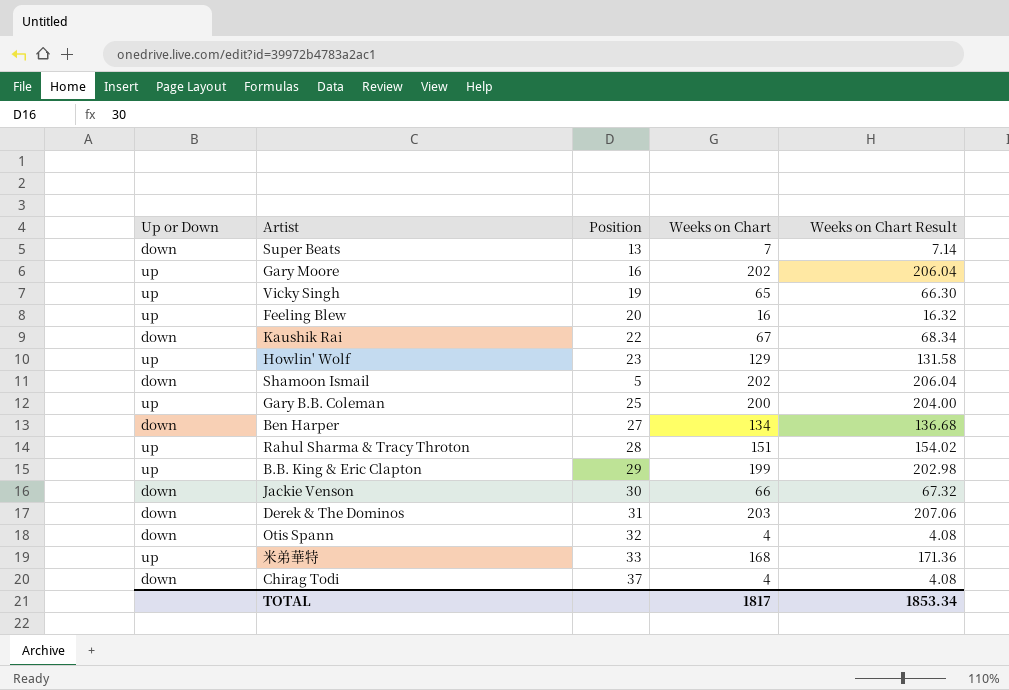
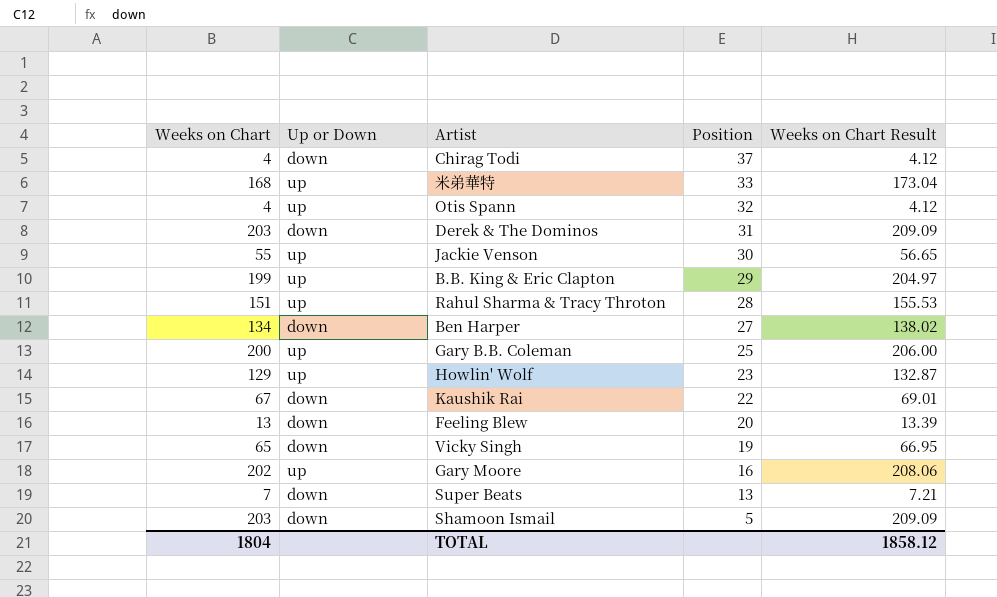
row order: none -> Position descending
column Weeks on Chart | position: 4 -> 1
column Weeks on Chart Result | formula: [Weeks on Chart] * 1.02 -> [Weeks on Chart] * 1.03
Otis Spann | Up or Down: down -> up
Jackie Venson | Weeks on Chart: 66 -> 55
Jackie Venson | Up or Down: down -> up
Feeling Blew | Weeks on Chart: 16 -> 13
Feeling Blew | Up or Down: up -> down
Vicky Singh | Up or Down: up -> down
Shamoon Ismail | Weeks on Chart: 202 -> 203
TOTAL | Weeks on Chart: 1817 -> 1804
TOTAL | Weeks on Chart Result: 1853.34 -> 1858.12

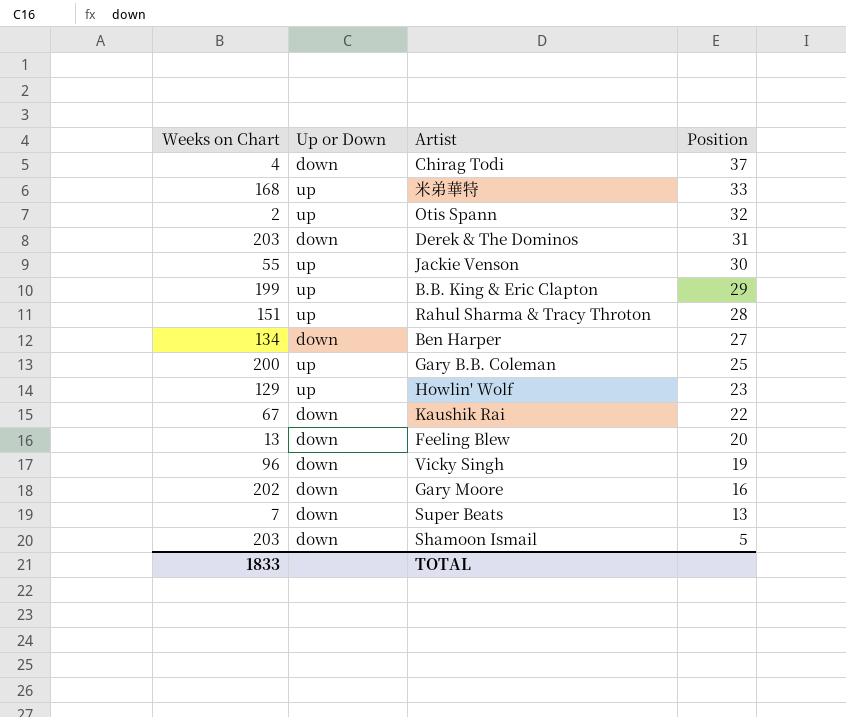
column Weeks on Chart Result | formula: [Weeks on Chart] * 1.03 -> none
Otis Spann | Weeks on Chart: 4 -> 2
Vicky Singh | Weeks on Chart: 65 -> 96
Gary Moore | Up or Down: up -> down
TOTAL | Weeks on Chart: 1804 -> 1833

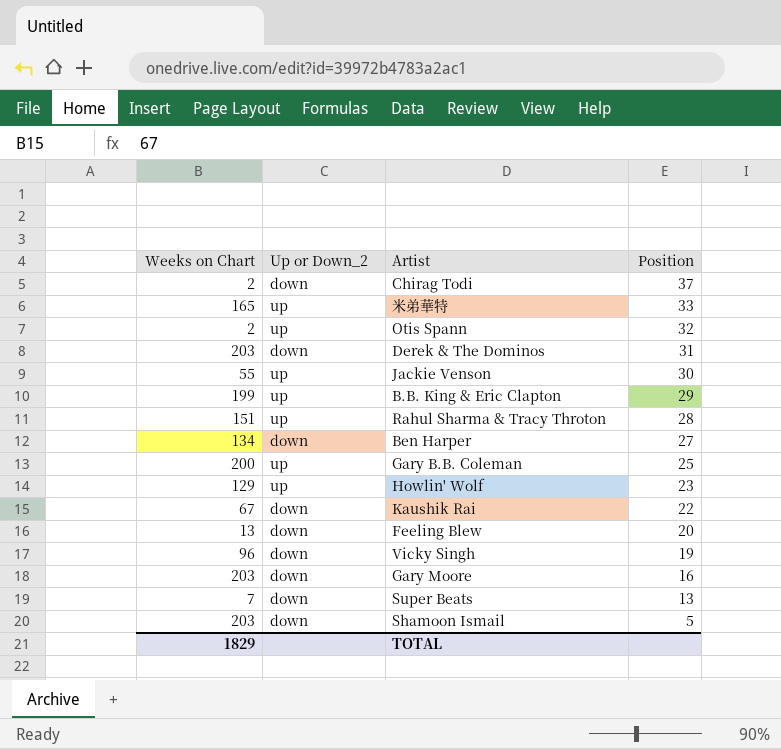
column name: Up or Down -> Up or Down_2
Chirag Todi | Weeks on Chart: 4 -> 2
米弟華特 | Weeks on Chart: 168 -> 165
Gary Moore | Weeks on Chart: 202 -> 203
TOTAL | Weeks on Chart: 1833 -> 1829

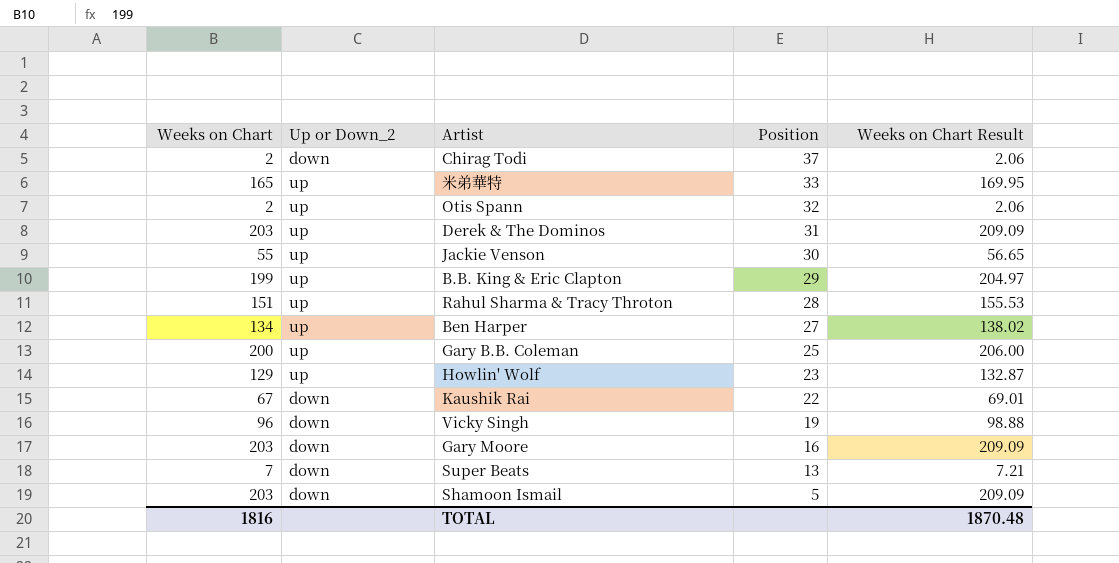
column Weeks on Chart Result | formula: none -> [Weeks on Chart] * 1.03
row Feeling Blew: 13 | down | 20 -> none
Derek & The Dominos | Up or Down_2: down -> up
Ben Harper | Up or Down_2: down -> up
TOTAL | Weeks on Chart: 1829 -> 1816

